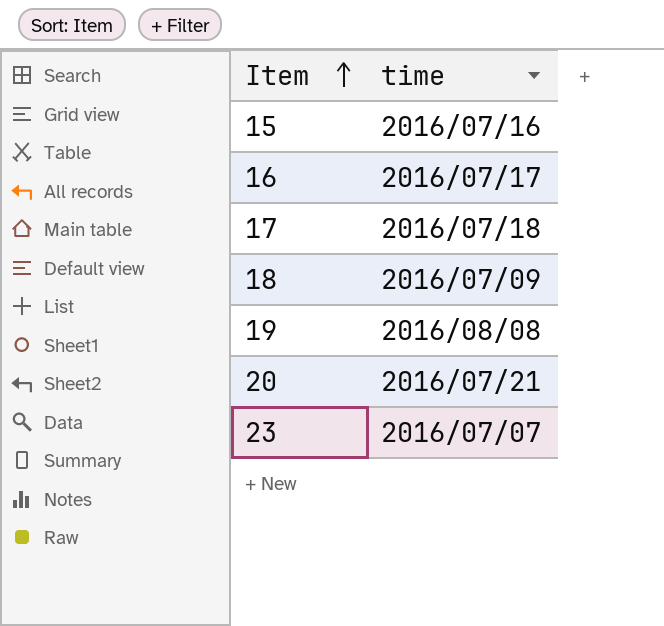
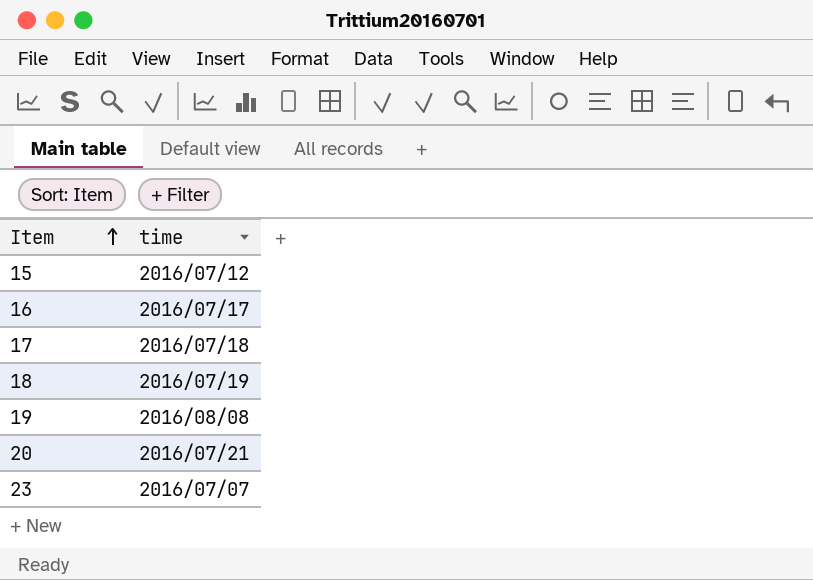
15 | time: 2016/07/16 -> 2016/07/12
18 | time: 2016/07/09 -> 2016/07/19

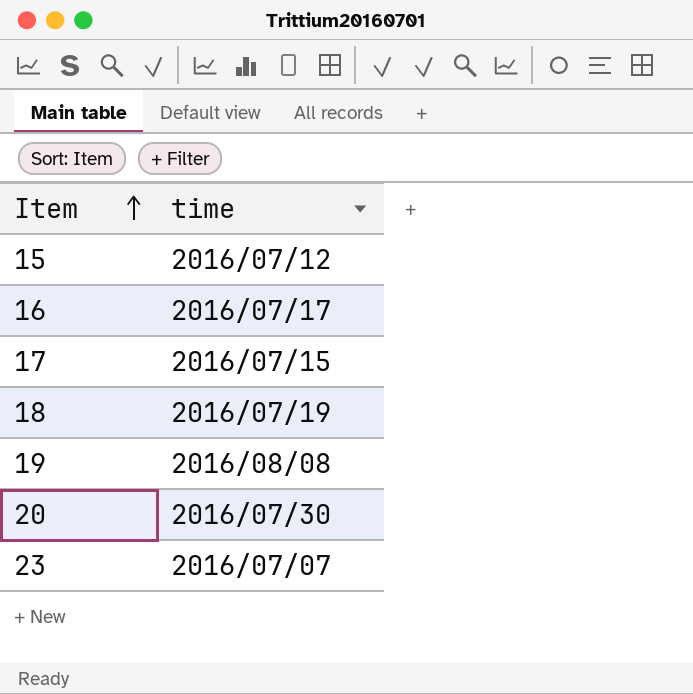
17 | time: 2016/07/18 -> 2016/07/15
20 | time: 2016/07/21 -> 2016/07/30

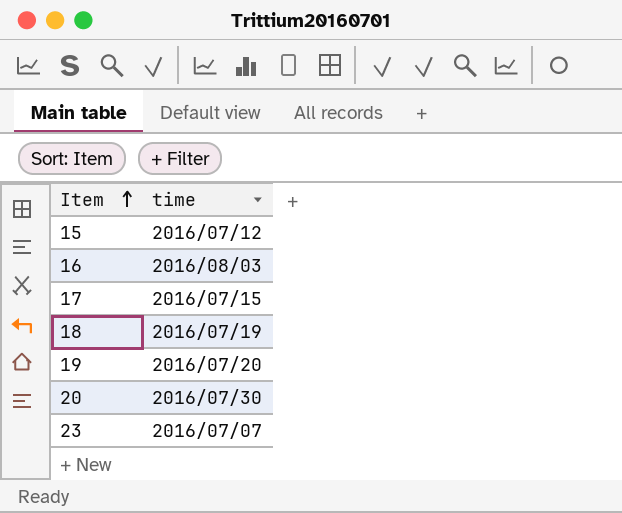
16 | time: 2016/07/17 -> 2016/08/03
19 | time: 2016/08/08 -> 2016/07/20

